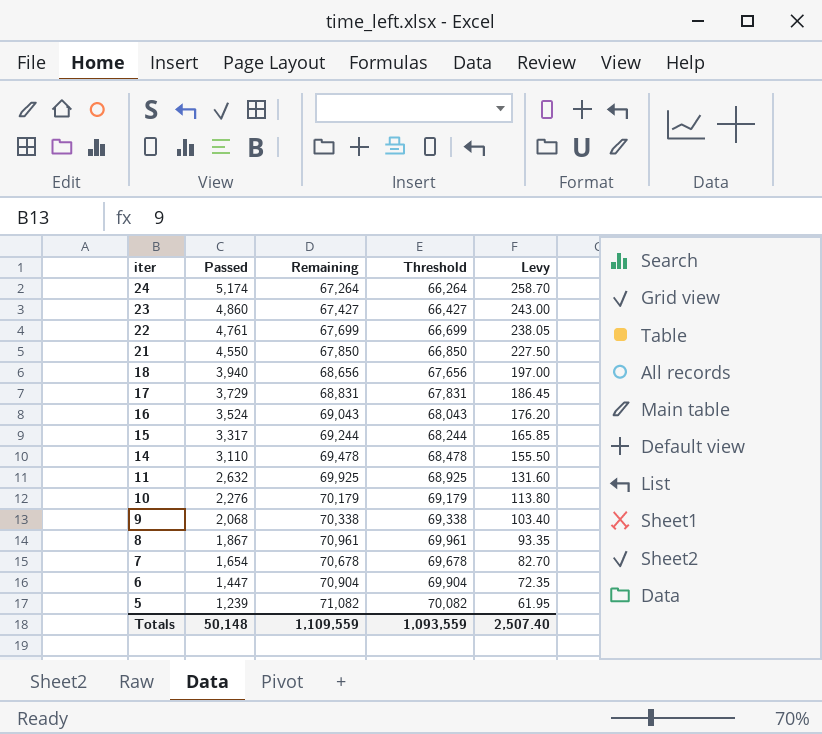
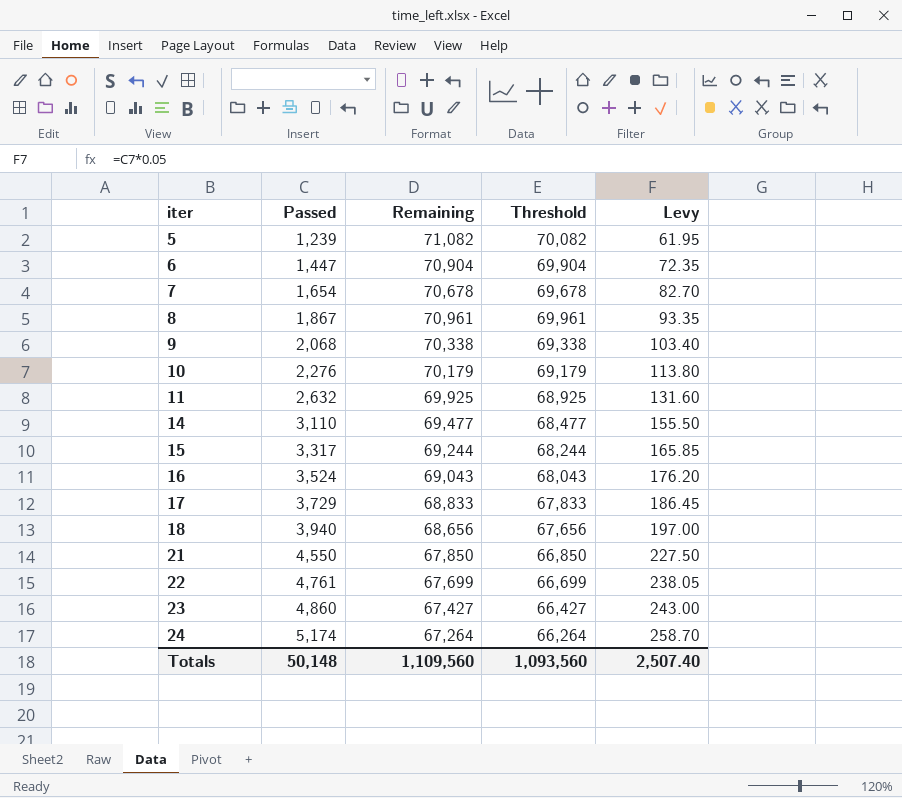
row order: iter descending -> iter ascending
14 | Remaining: 69,478 -> 69,477
14 | Threshold: 68,478 -> 68,477
17 | Remaining: 68,831 -> 68,833
17 | Threshold: 67,831 -> 67,833
Totals | Remaining: 1,109,559 -> 1,109,560
Totals | Threshold: 1,093,559 -> 1,093,560

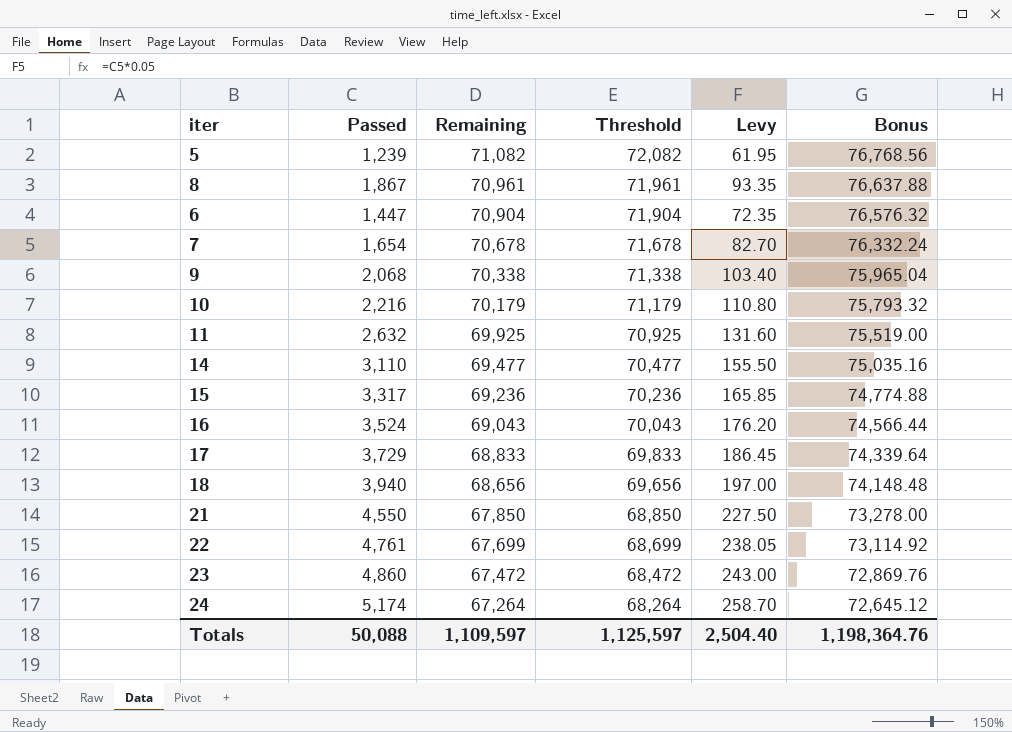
row order: iter ascending -> Remaining descending
column Threshold | formula: [Remaining] - 1000 -> [Remaining] + 1000
column Bonus | formula: none -> [Remaining] * 1.08
10 | Passed: 2,276 -> 2,216
10 | Levy: 113.80 -> 110.80
15 | Remaining: 69,244 -> 69,236
23 | Remaining: 67,427 -> 67,472
Totals | Passed: 50,148 -> 50,088
Totals | Remaining: 1,109,560 -> 1,109,597
Totals | Threshold: 1,093,560 -> 1,125,597
Totals | Levy: 2,507.40 -> 2,504.40

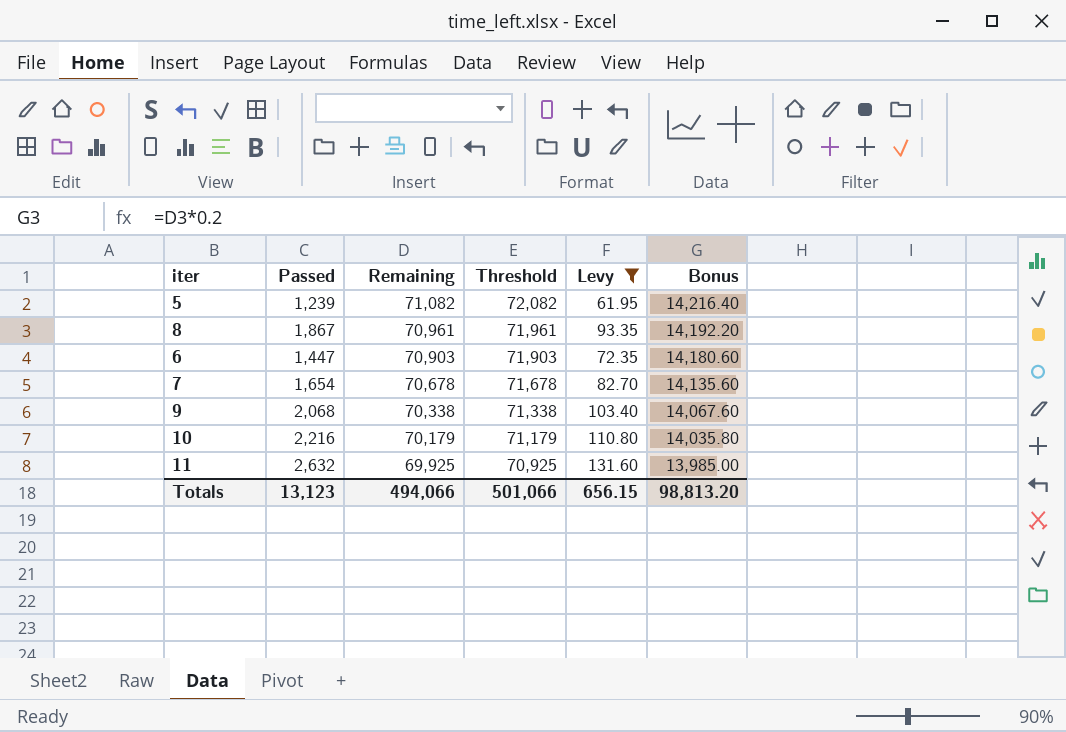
filter: none -> Levy <= 131.60
column Bonus | formula: [Remaining] * 1.08 -> [Remaining] * 0.2
6 | Remaining: 70,904 -> 70,903
6 | Threshold: 71,904 -> 71,903
Totals | Passed: 50,088 -> 13,123
Totals | Remaining: 1,109,597 -> 494,066
Totals | Threshold: 1,125,597 -> 501,066
Totals | Levy: 2,504.40 -> 656.15
Totals | Bonus: 1,198,364.76 -> 98,813.20

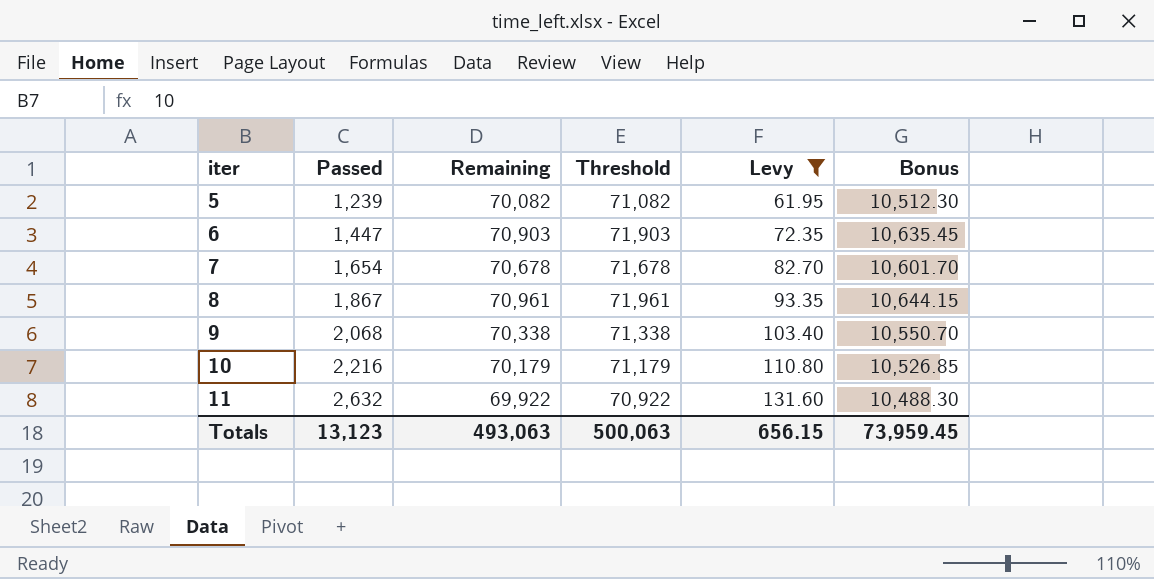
row order: Remaining descending -> iter ascending
column Bonus | formula: [Remaining] * 0.2 -> [Remaining] * 0.15
5 | Remaining: 71,082 -> 70,082
5 | Threshold: 72,082 -> 71,082
11 | Remaining: 69,925 -> 69,922
11 | Threshold: 70,925 -> 70,922
Totals | Remaining: 494,066 -> 493,063
Totals | Threshold: 501,066 -> 500,063
Totals | Bonus: 98,813.20 -> 73,959.45

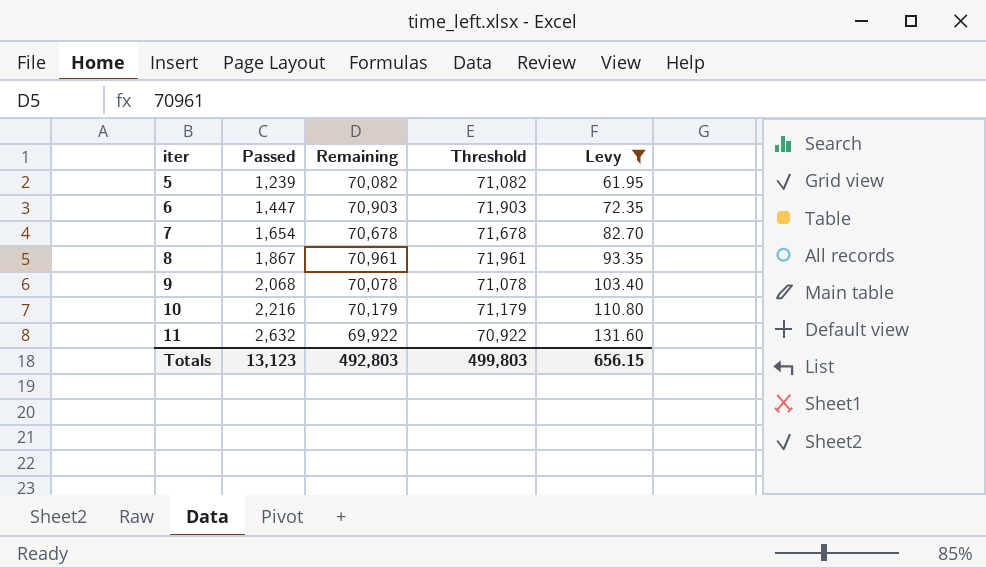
column Bonus | formula: [Remaining] * 0.15 -> none
9 | Remaining: 70,338 -> 70,078
9 | Threshold: 71,338 -> 71,078
Totals | Remaining: 493,063 -> 492,803
Totals | Threshold: 500,063 -> 499,803

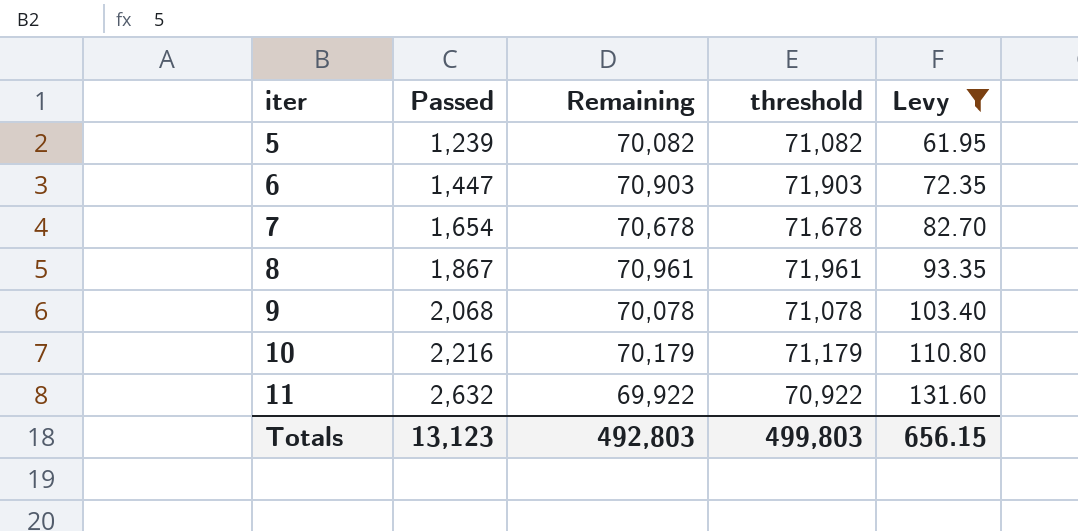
column name: Threshold -> threshold

